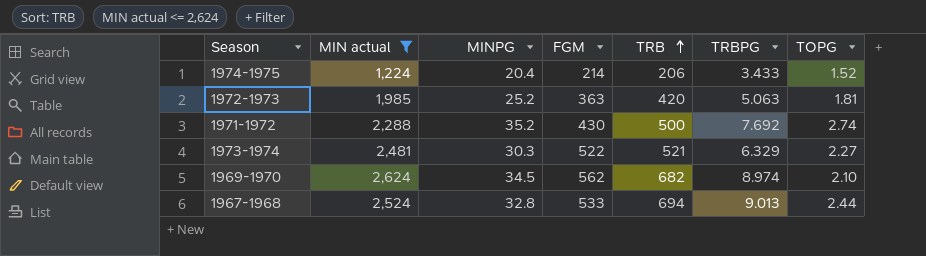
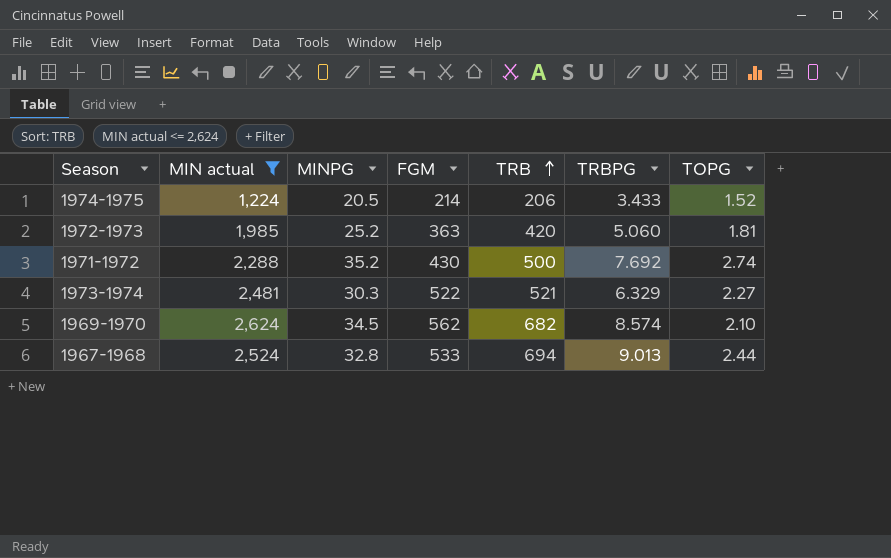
1974-1975 | MINPG: 20.4 -> 20.5
1972-1973 | TRBPG: 5.063 -> 5.060
1969-1970 | TRBPG: 8.974 -> 8.574

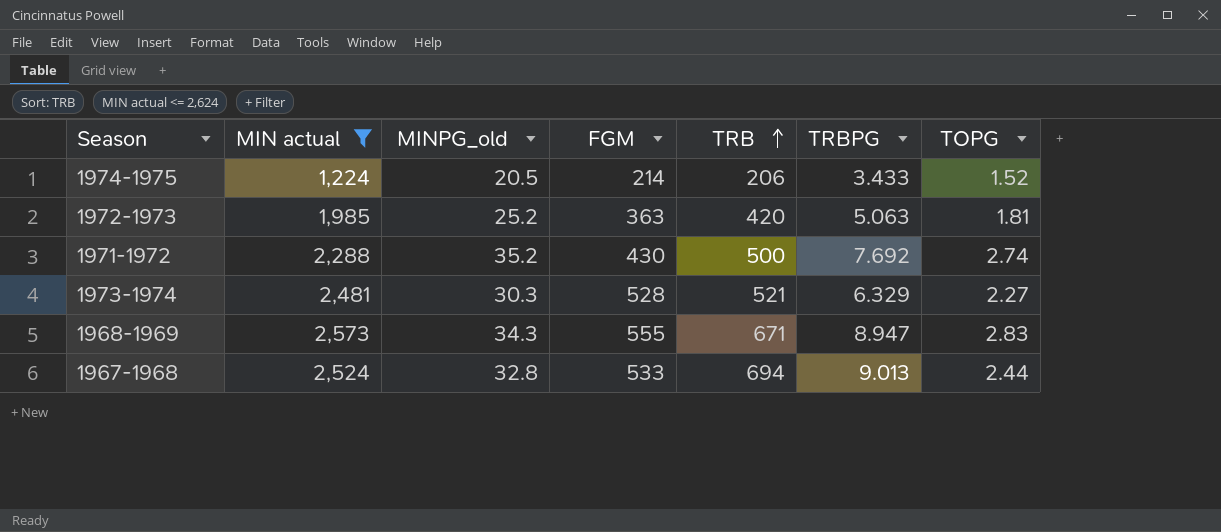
column name: MINPG -> MINPG_old
row 1969-1970: 2,624 | 34.5 | 562 | 682 | 8.574 | 2.10 -> none
1972-1973 | TRBPG: 5.060 -> 5.063
1973-1974 | FGM: 522 -> 528
row 1968-1969: none -> 2,573 | 34.3 | 555 | 671 | 8.947 | 2.83

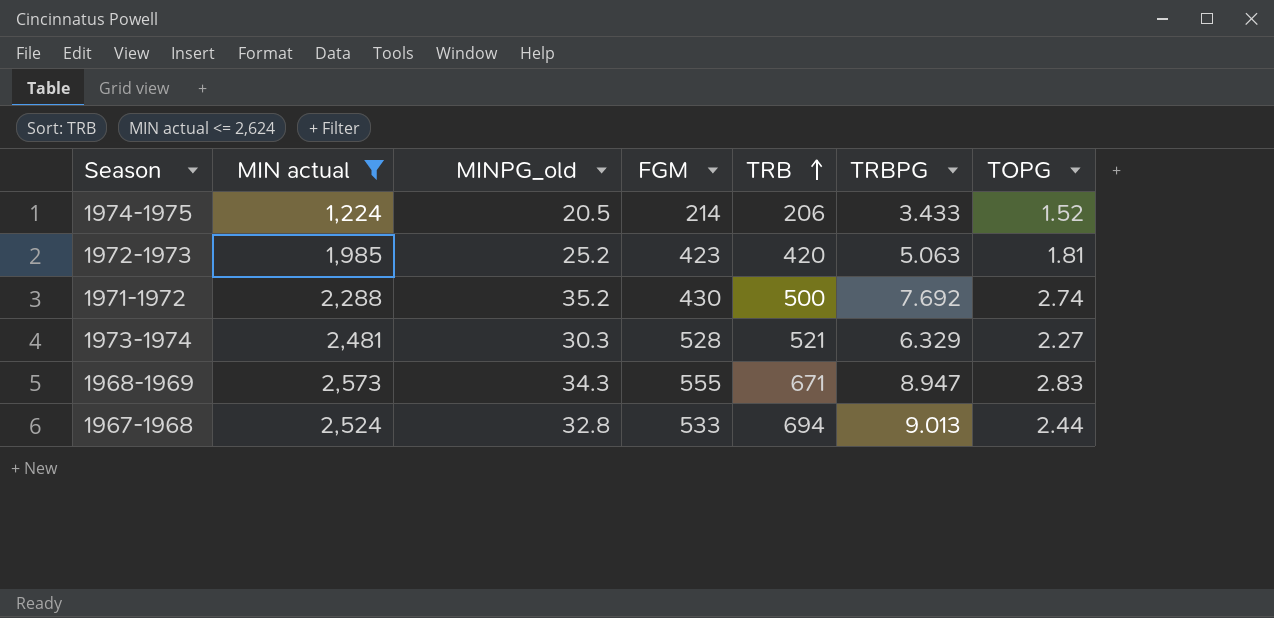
1972-1973 | FGM: 363 -> 423

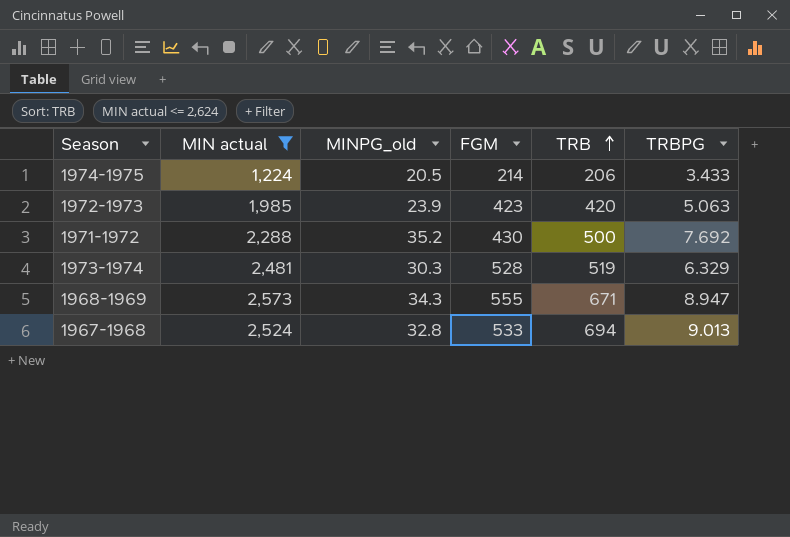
column TOPG | position: 7 -> none
1972-1973 | MINPG_old: 25.2 -> 23.9
1973-1974 | TRB: 521 -> 519

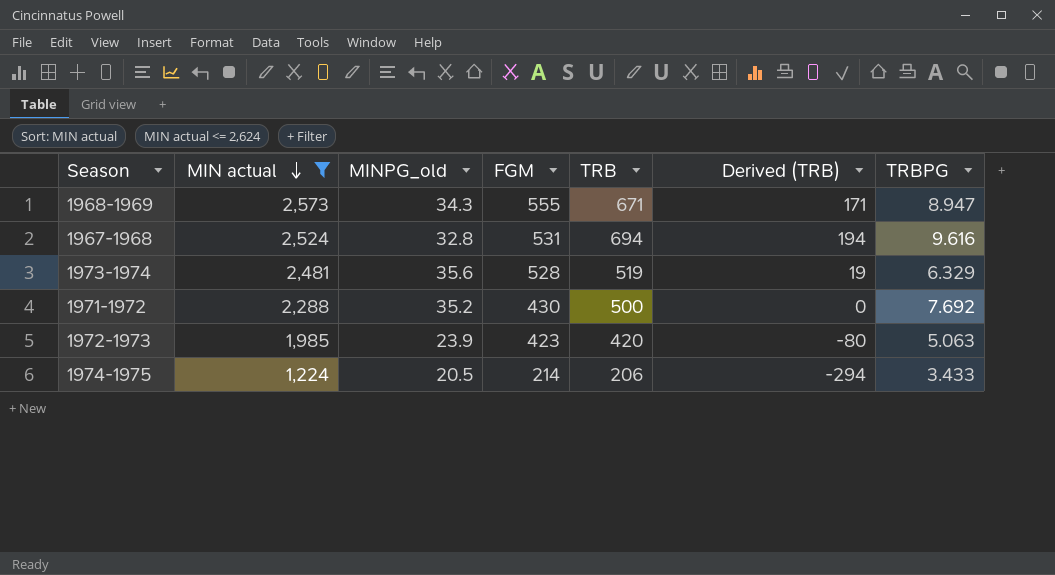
row order: TRB ascending -> MIN actual descending
column Derived (TRB) | formula: none -> [TRB] - 500
1967-1968 | FGM: 533 -> 531
1967-1968 | TRBPG: 9.013 -> 9.616
1973-1974 | MINPG_old: 30.3 -> 35.6

